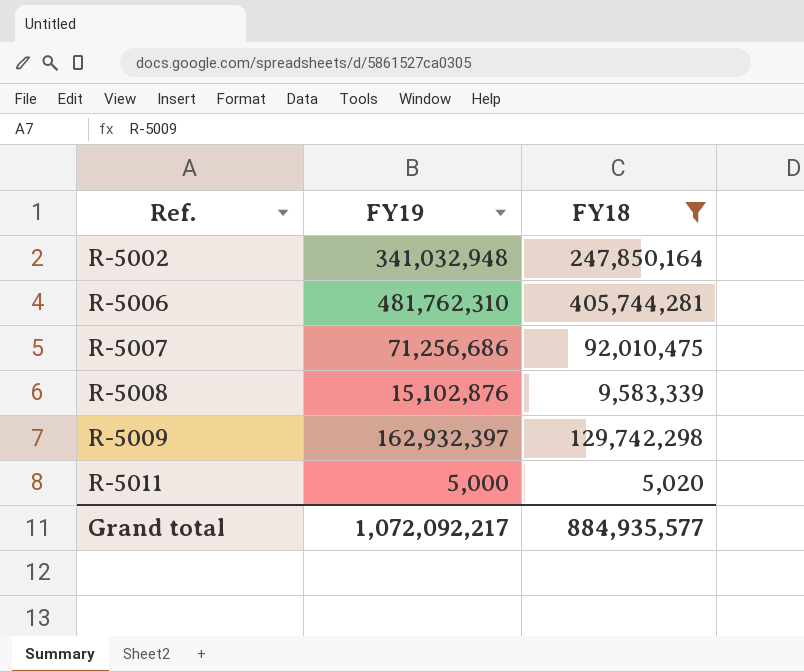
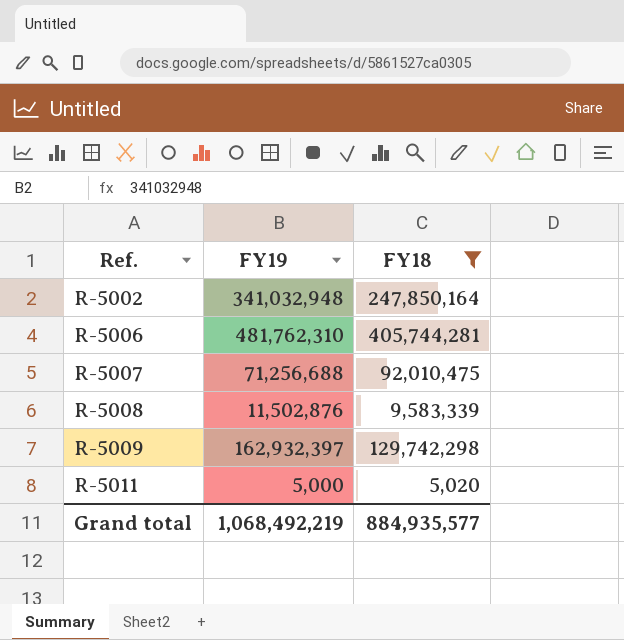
R-5007 | FY19: 71,256,686 -> 71,256,688
R-5008 | FY19: 15,102,876 -> 11,502,876
Grand total | FY19: 1,072,092,217 -> 1,068,492,219

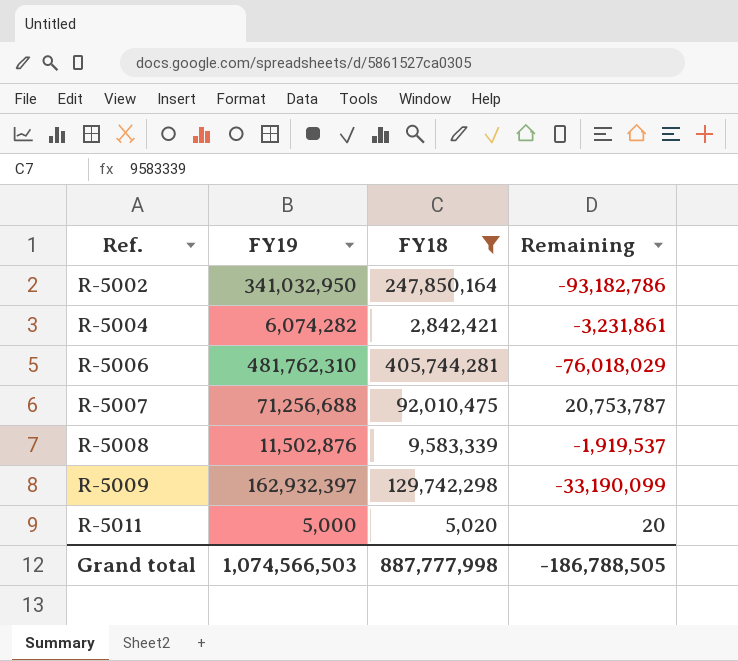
column Remaining | formula: none -> [FY18] - [FY19]
R-5002 | FY19: 341,032,948 -> 341,032,950
row R-5004: none -> 6,074,282 | 2,842,421 | -3,231,861
Grand total | FY19: 1,068,492,219 -> 1,074,566,503
Grand total | FY18: 884,935,577 -> 887,777,998

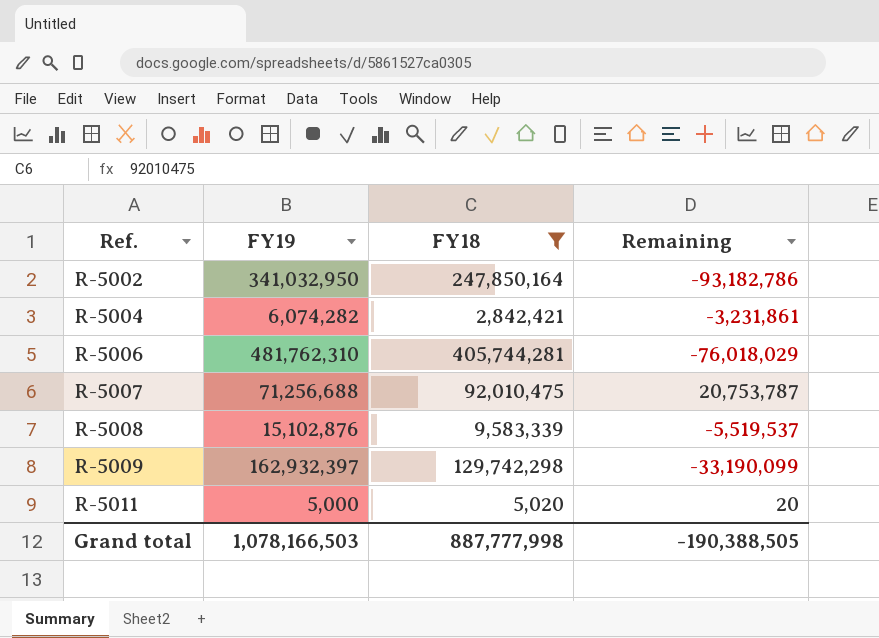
R-5008 | FY19: 11,502,876 -> 15,102,876
R-5008 | Remaining: -1,919,537 -> -5,519,537
Grand total | FY19: 1,074,566,503 -> 1,078,166,503
Grand total | Remaining: -186,788,505 -> -190,388,505

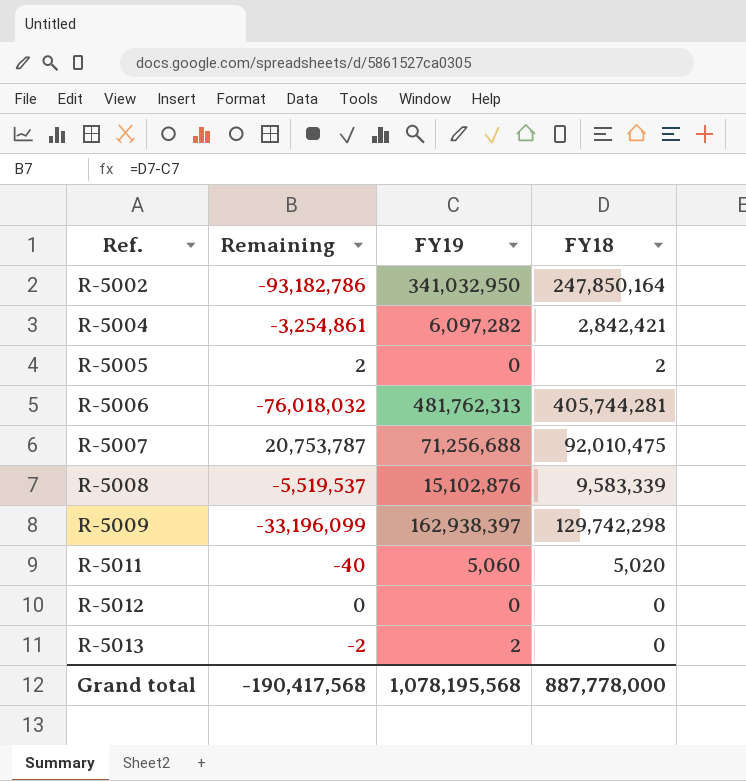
filter: FY18 >= 5,020 -> none
column Remaining | position: 4 -> 2
R-5004 | Remaining: -3,231,861 -> -3,254,861
R-5004 | FY19: 6,074,282 -> 6,097,282
R-5006 | Remaining: -76,018,029 -> -76,018,032
R-5006 | FY19: 481,762,310 -> 481,762,313
R-5009 | Remaining: -33,190,099 -> -33,196,099
R-5009 | FY19: 162,932,397 -> 162,938,397
R-5011 | Remaining: 20 -> -40
R-5011 | FY19: 5,000 -> 5,060
Grand total | Remaining: -190,388,505 -> -190,417,568
Grand total | FY19: 1,078,166,503 -> 1,078,195,568
Grand total | FY18: 887,777,998 -> 887,778,000

